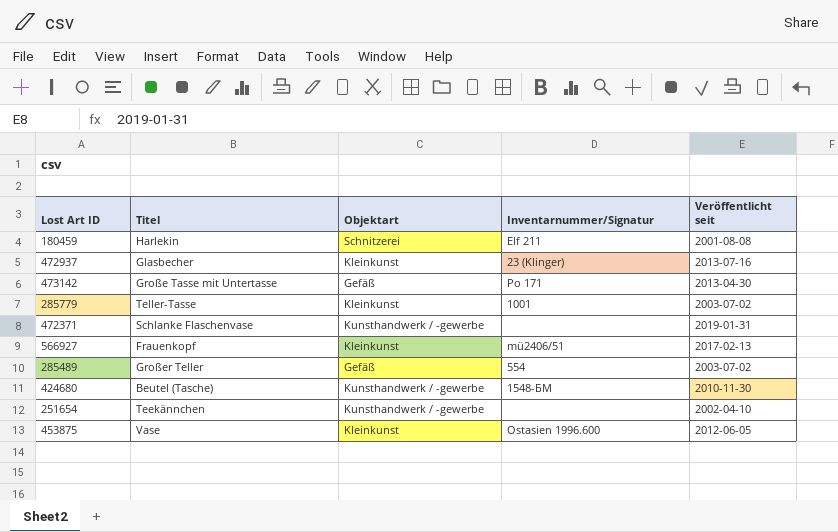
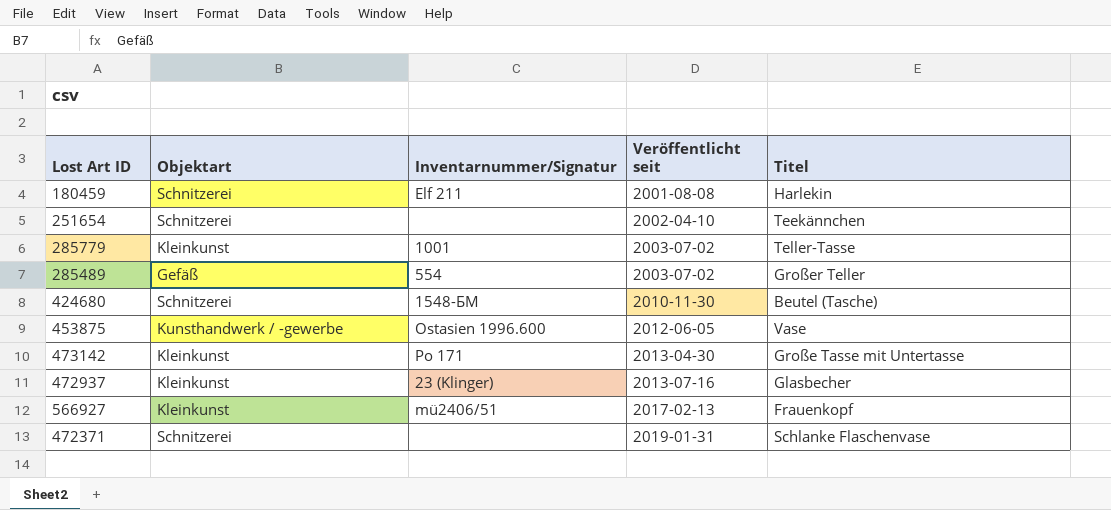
row order: none -> Veröffentlicht seit ascending
column Titel | position: 2 -> 5
251654 | Objektart: Kunsthandwerk / -gewerbe -> Schnitzerei
424680 | Objektart: Kunsthandwerk / -gewerbe -> Schnitzerei
453875 | Objektart: Kleinkunst -> Kunsthandwerk / -gewerbe
473142 | Objektart: Gefäß -> Kleinkunst
472371 | Objektart: Kunsthandwerk / -gewerbe -> Schnitzerei

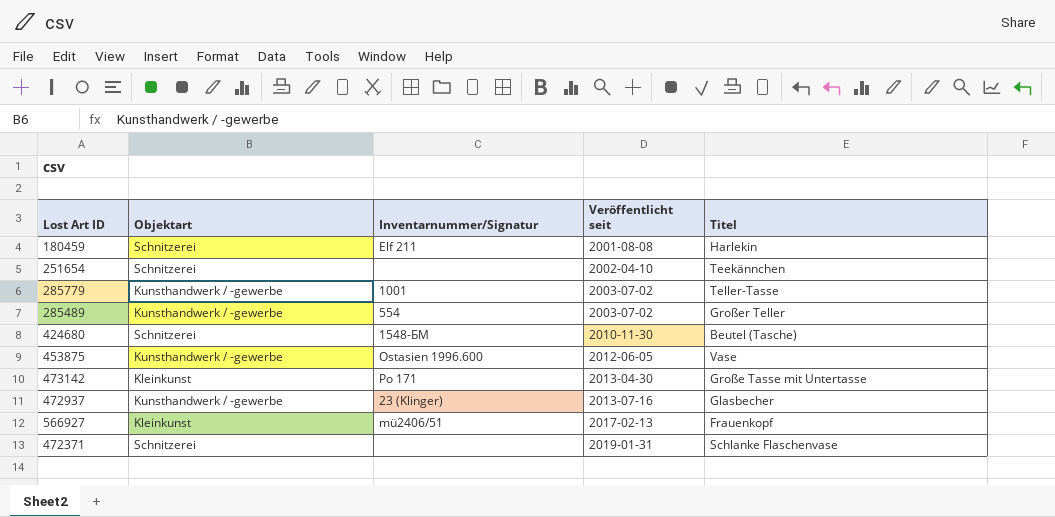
285779 | Objektart: Kleinkunst -> Kunsthandwerk / -gewerbe
285489 | Objektart: Gefäß -> Kunsthandwerk / -gewerbe
472937 | Objektart: Kleinkunst -> Kunsthandwerk / -gewerbe

